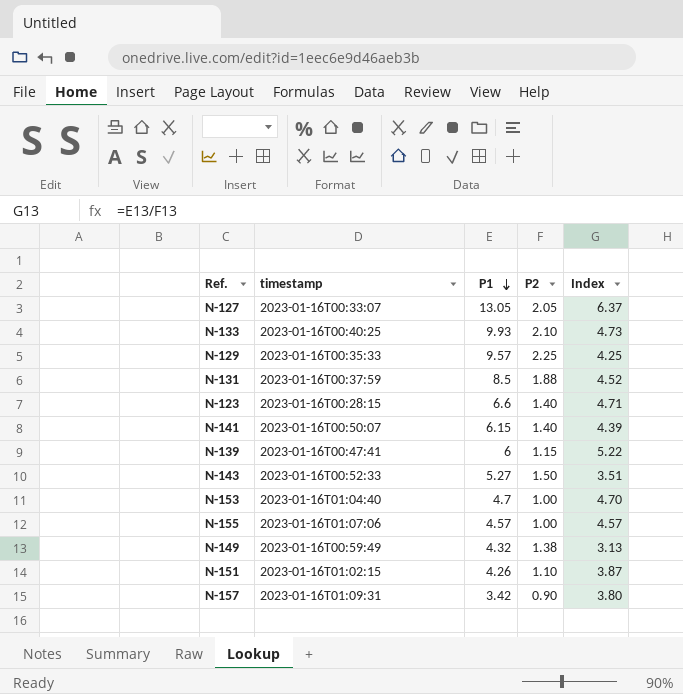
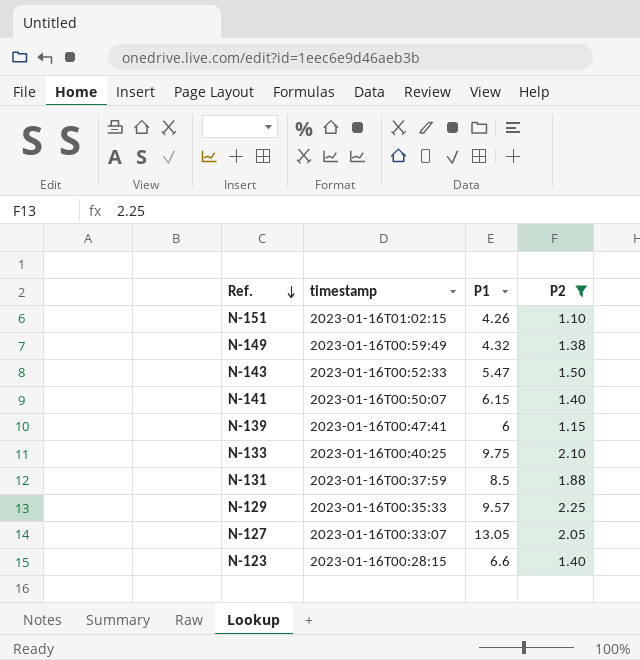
filter: none -> P2 >= 1.10
row order: P1 descending -> Ref. descending
column Index | formula: [P1] / [P2] -> none
N-143 | P1: 5.27 -> 5.47
N-133 | P1: 9.93 -> 9.75

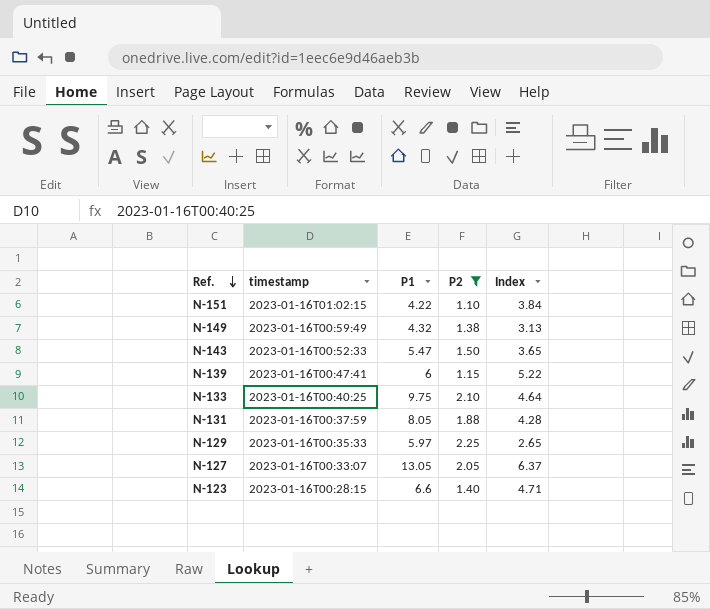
column Index | formula: none -> [P1] / [P2]
row N-141: 2023-01-16T00:50:07 | 6.15 | 1.40 -> none
N-151 | P1: 4.26 -> 4.22
N-131 | P1: 8.5 -> 8.05
N-129 | P1: 9.57 -> 5.97

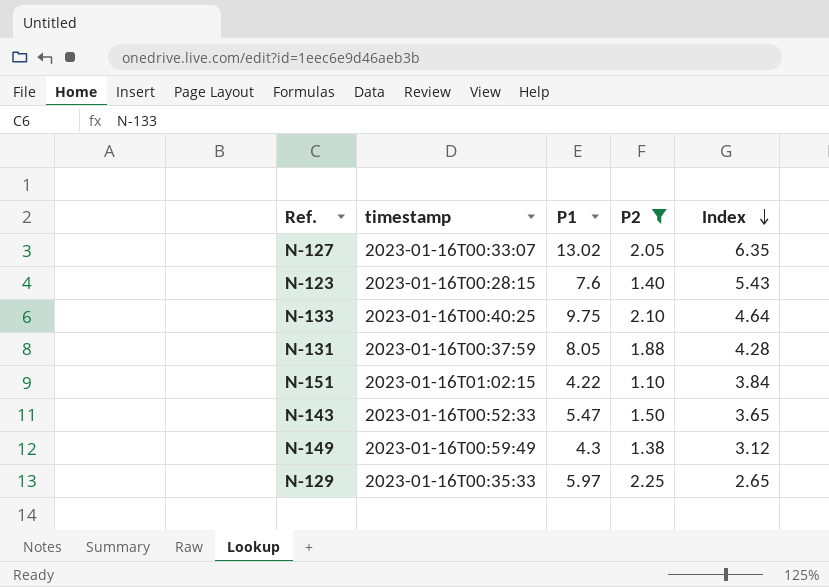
row order: Ref. descending -> Index descending
row N-139: 2023-01-16T00:47:41 | 6 | 1.15 | 5.22 -> none
N-127 | P1: 13.05 -> 13.02
N-127 | Index: 6.37 -> 6.35
N-123 | P1: 6.6 -> 7.6
N-123 | Index: 4.71 -> 5.43
N-149 | P1: 4.32 -> 4.3
N-149 | Index: 3.13 -> 3.12

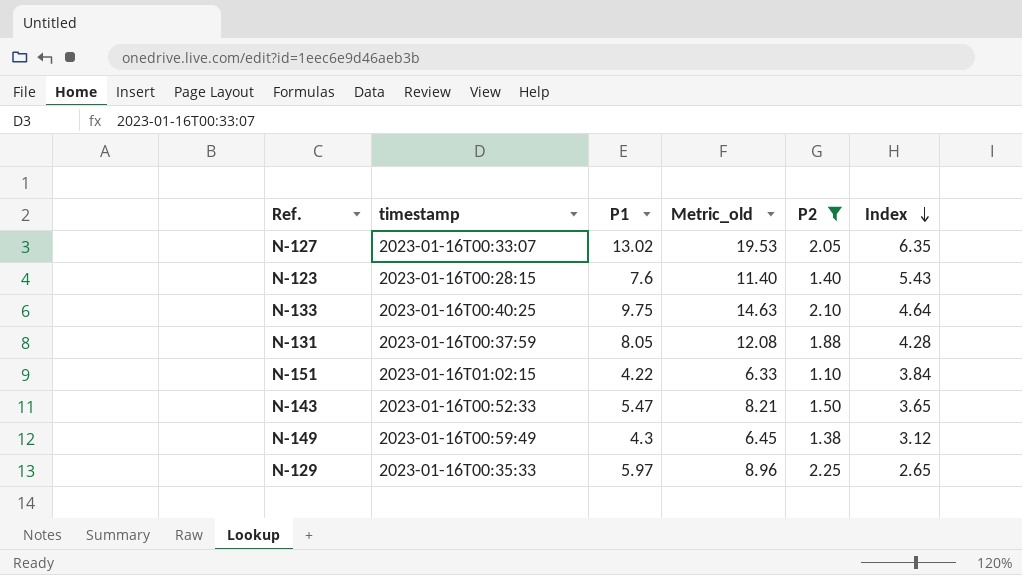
column Metric_old | formula: none -> [P1] * 1.5

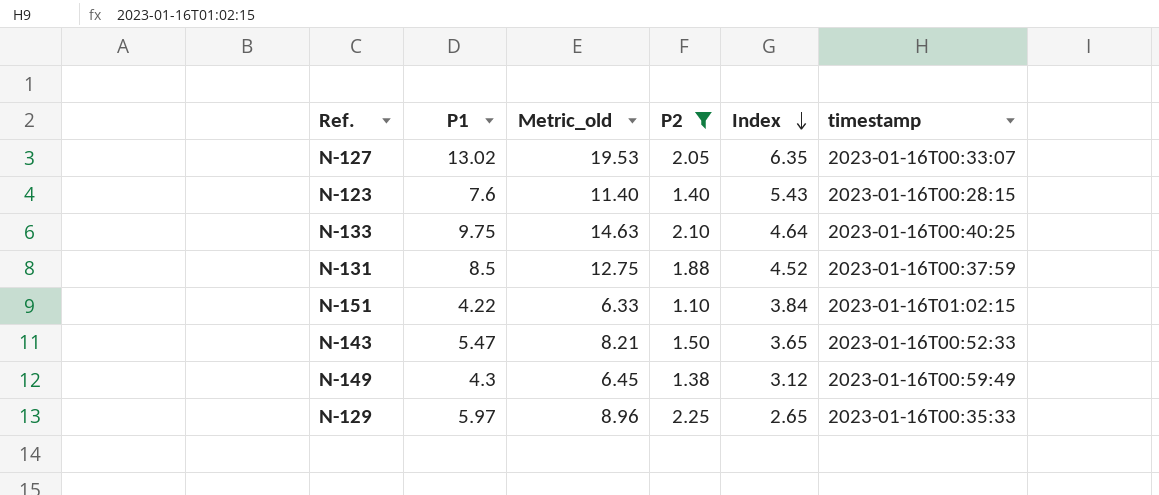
column timestamp | position: 2 -> 6
N-131 | P1: 8.05 -> 8.5
N-131 | Metric_old: 12.08 -> 12.75
N-131 | Index: 4.28 -> 4.52

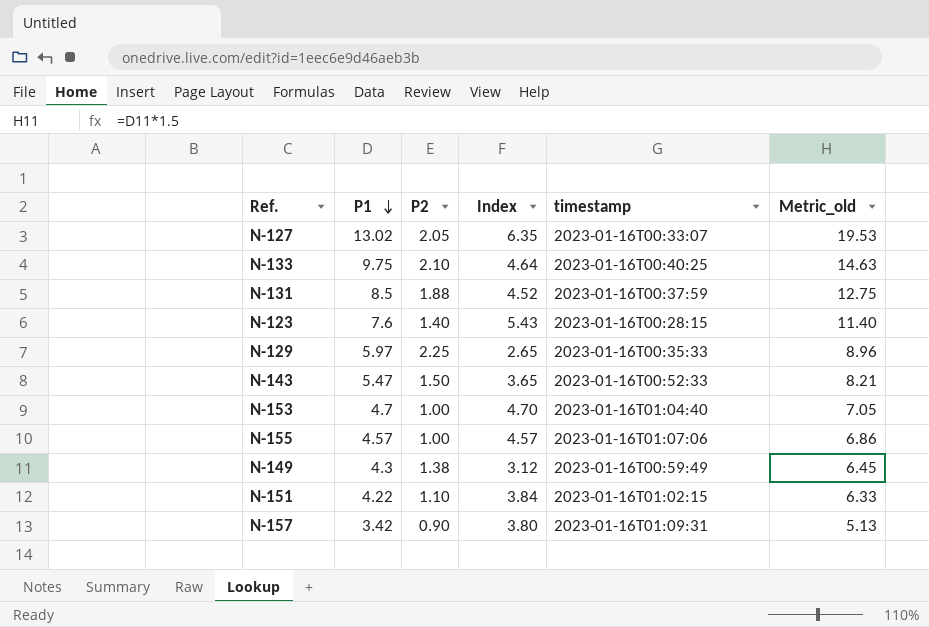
filter: P2 >= 1.10 -> none
row order: Index descending -> P1 descending
column Metric_old | position: 3 -> 6

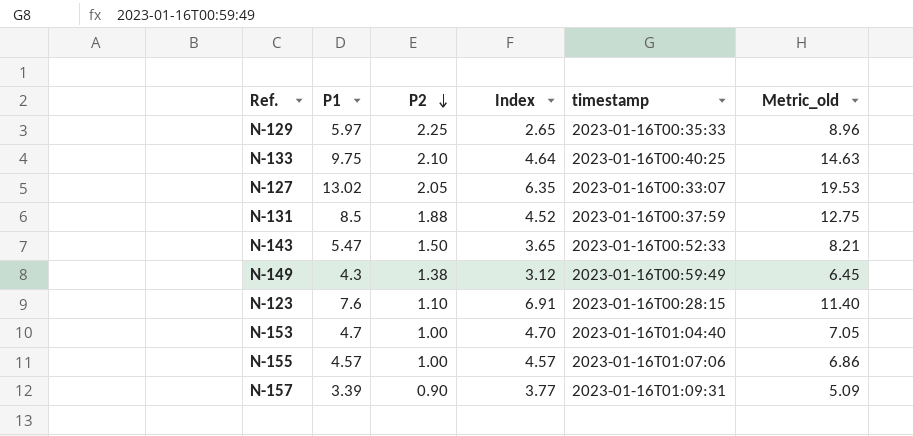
row order: P1 descending -> P2 descending
row N-151: 4.22 | 1.10 | 3.84 | 2023-01-16T01:02:15 | 6.33 -> none
N-123 | P2: 1.40 -> 1.10
N-123 | Index: 5.43 -> 6.91
N-157 | P1: 3.42 -> 3.39
N-157 | Index: 3.80 -> 3.77
N-157 | Metric_old: 5.13 -> 5.09

